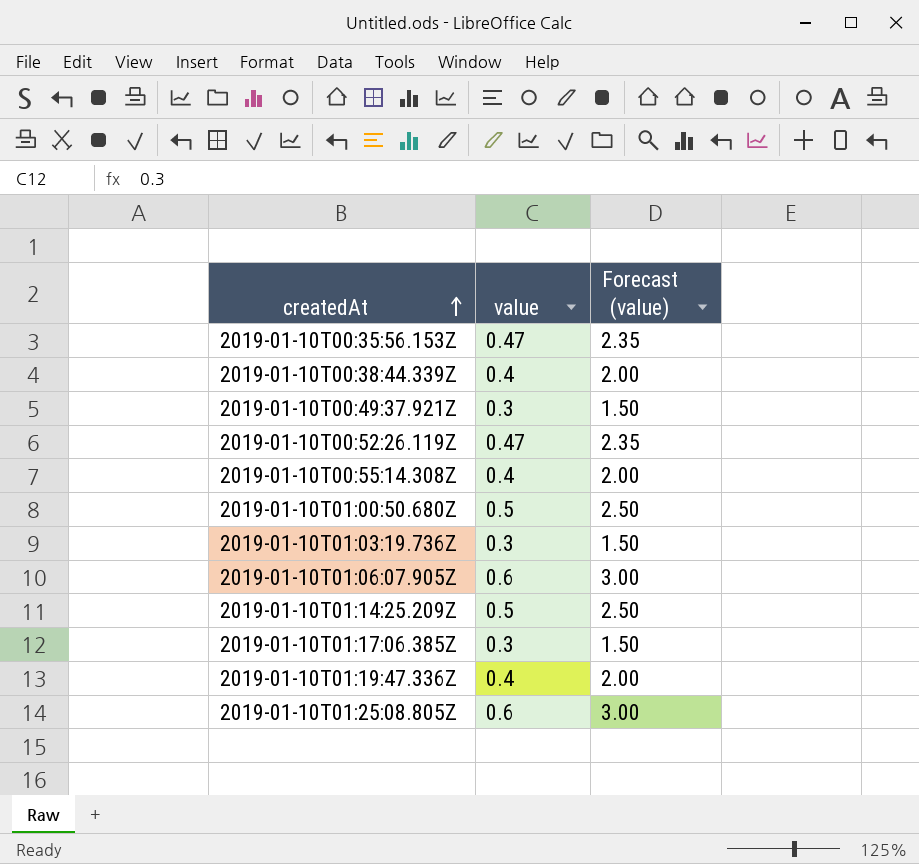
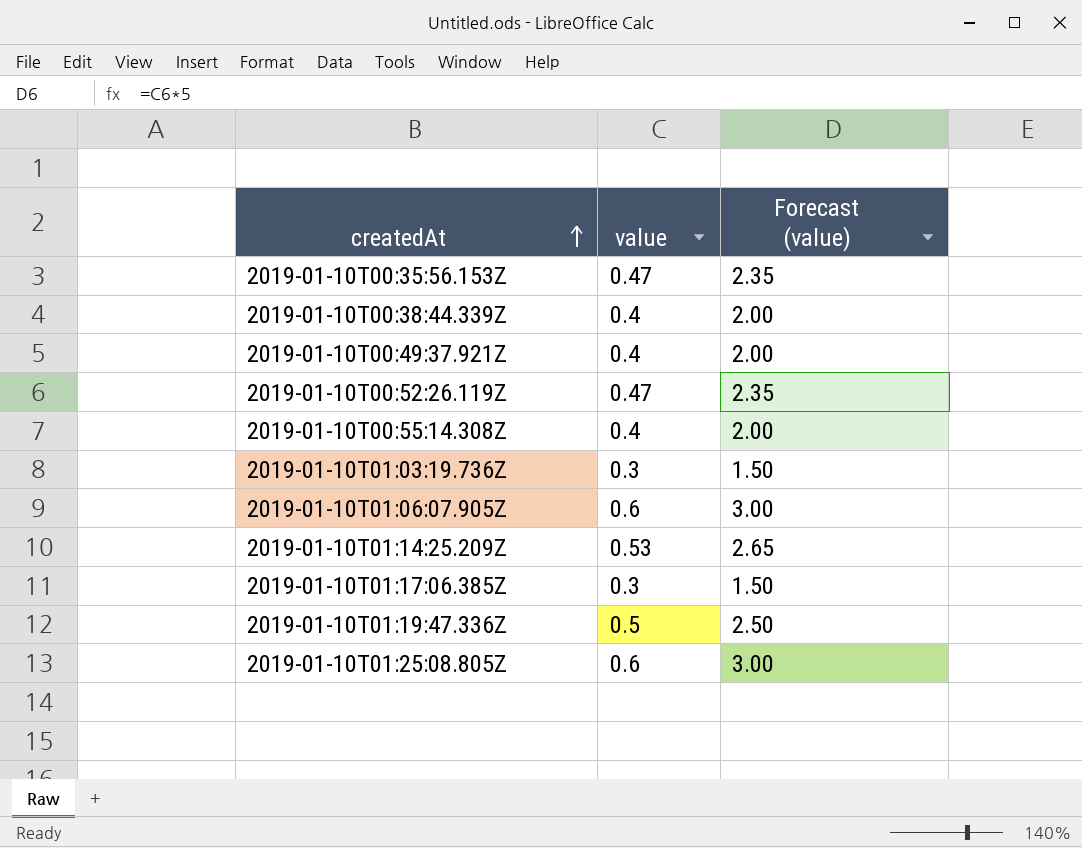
row 2019-01-10T01:00:50.680Z: 0.5 | 2.50 -> none
2019-01-10T00:49:37.921Z | value: 0.3 -> 0.4
2019-01-10T00:49:37.921Z | Forecast (value): 1.50 -> 2.00
2019-01-10T01:14:25.209Z | value: 0.5 -> 0.53
2019-01-10T01:14:25.209Z | Forecast (value): 2.50 -> 2.65
2019-01-10T01:19:47.336Z | value: 0.4 -> 0.5
2019-01-10T01:19:47.336Z | Forecast (value): 2.00 -> 2.50

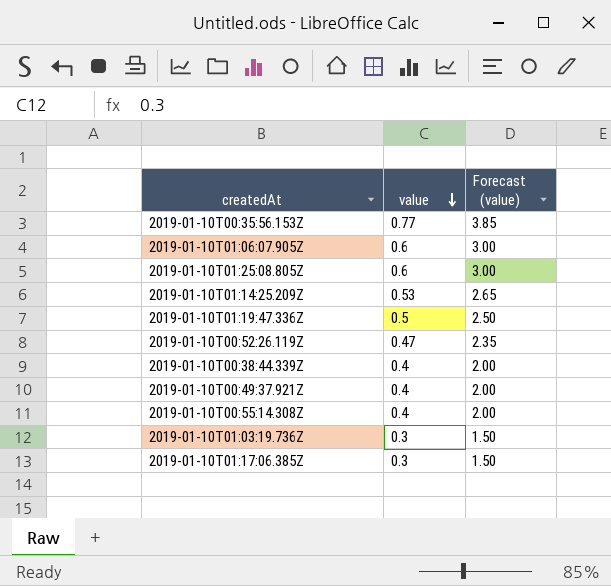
row order: createdAt ascending -> value descending
2019-01-10T00:35:56.153Z | value: 0.47 -> 0.77
2019-01-10T00:35:56.153Z | Forecast (value): 2.35 -> 3.85

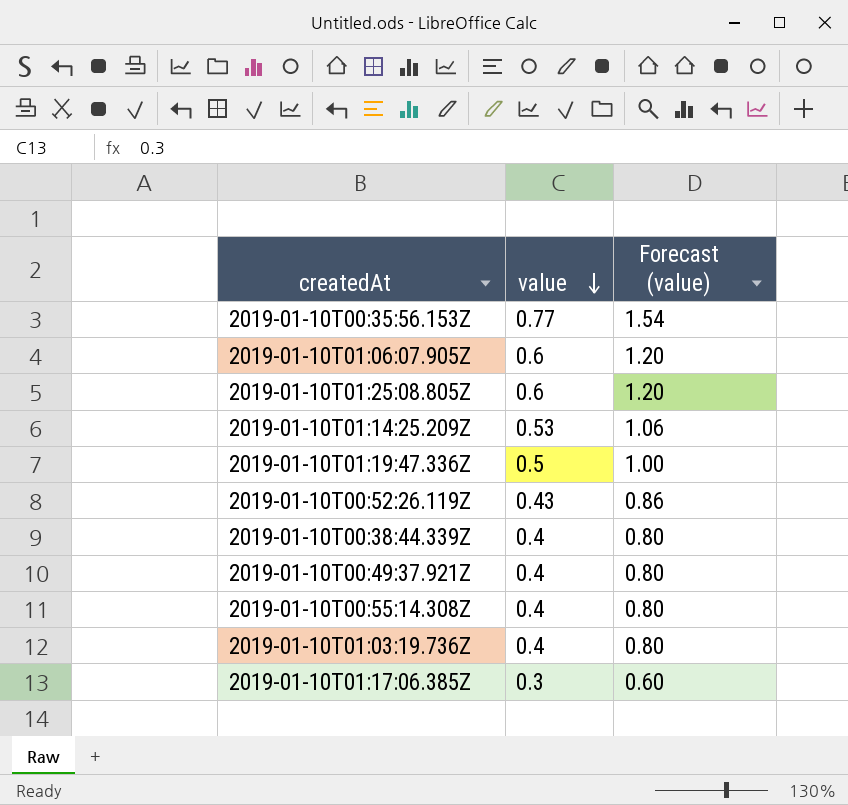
column Forecast (value) | formula: [value] * 5 -> [value] * 2
2019-01-10T00:52:26.119Z | value: 0.47 -> 0.43
2019-01-10T01:03:19.736Z | value: 0.3 -> 0.4

